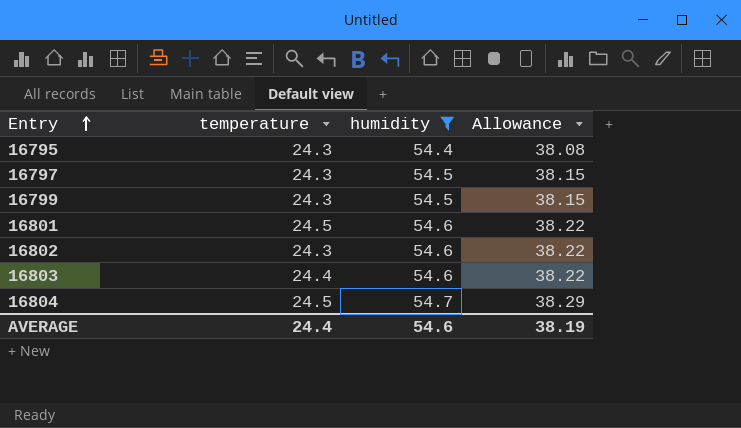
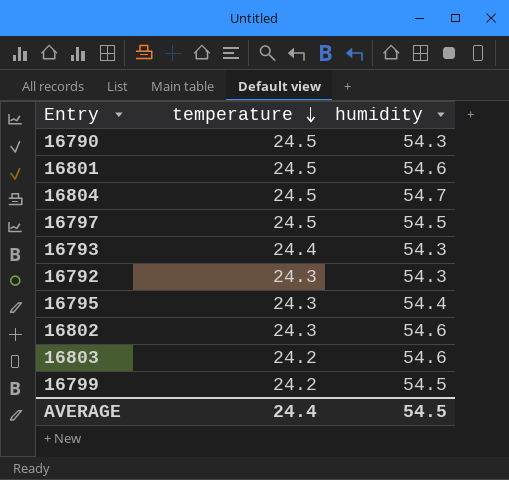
filter: humidity != 54.3 -> none
row order: Entry ascending -> temperature descending
column Allowance | formula: [humidity] * 0.7 -> none
16797 | temperature: 24.3 -> 24.5
16803 | temperature: 24.4 -> 24.2
16799 | temperature: 24.3 -> 24.2
AVERAGE | humidity: 54.6 -> 54.5

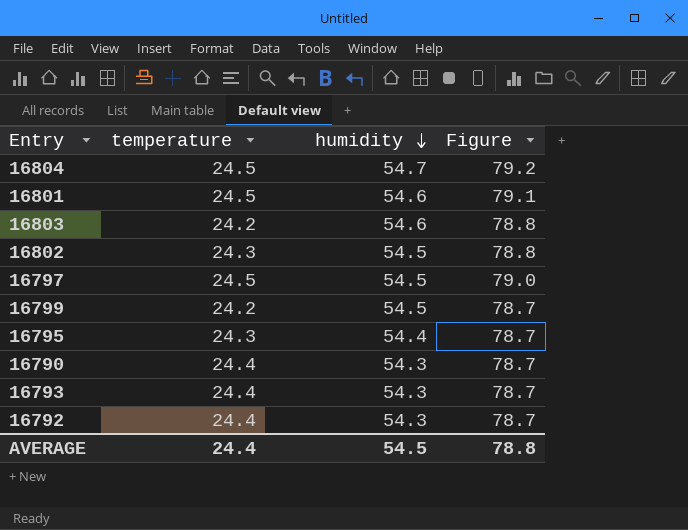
row order: temperature descending -> humidity descending
column Figure | formula: none -> [temperature] + [humidity]
16802 | humidity: 54.6 -> 54.5
16790 | temperature: 24.5 -> 24.4
16792 | temperature: 24.3 -> 24.4

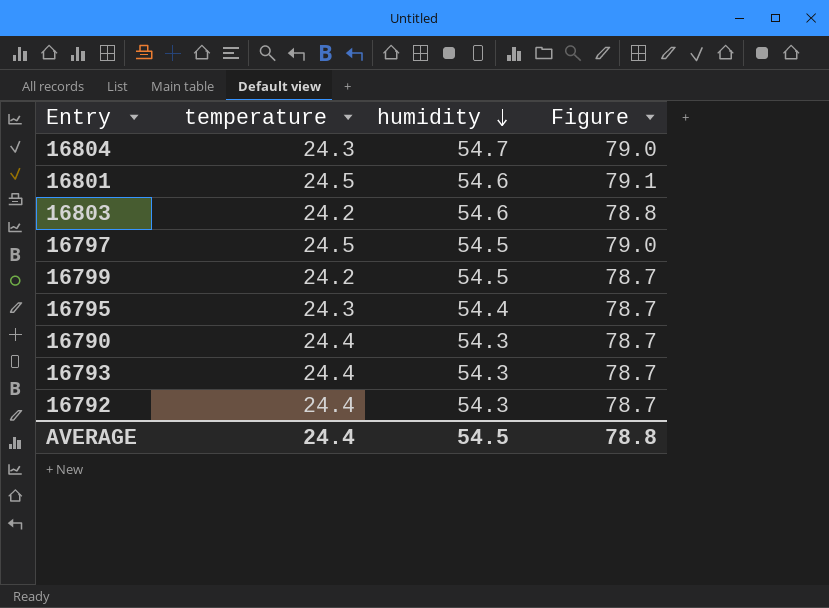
row 16802: 24.3 | 54.5 | 78.8 -> none
16804 | temperature: 24.5 -> 24.3
16804 | Figure: 79.2 -> 79.0

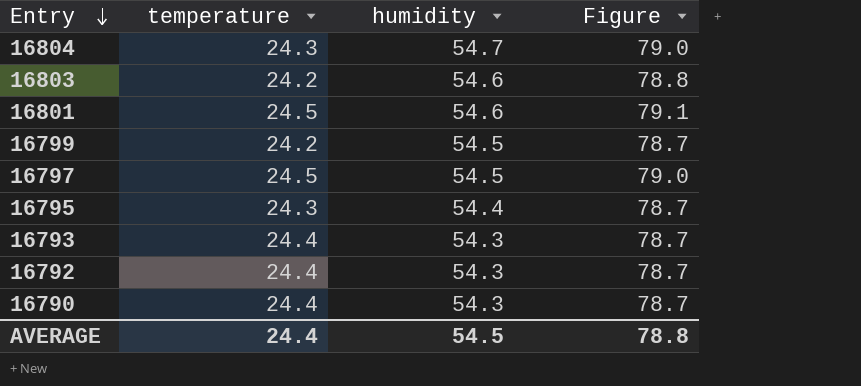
row order: humidity descending -> Entry descending

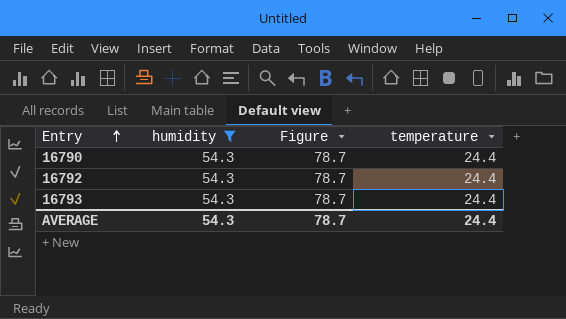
filter: none -> humidity = 54.3
row order: Entry descending -> Entry ascending
column temperature | position: 2 -> 4
AVERAGE | humidity: 54.5 -> 54.3
AVERAGE | Figure: 78.8 -> 78.7

